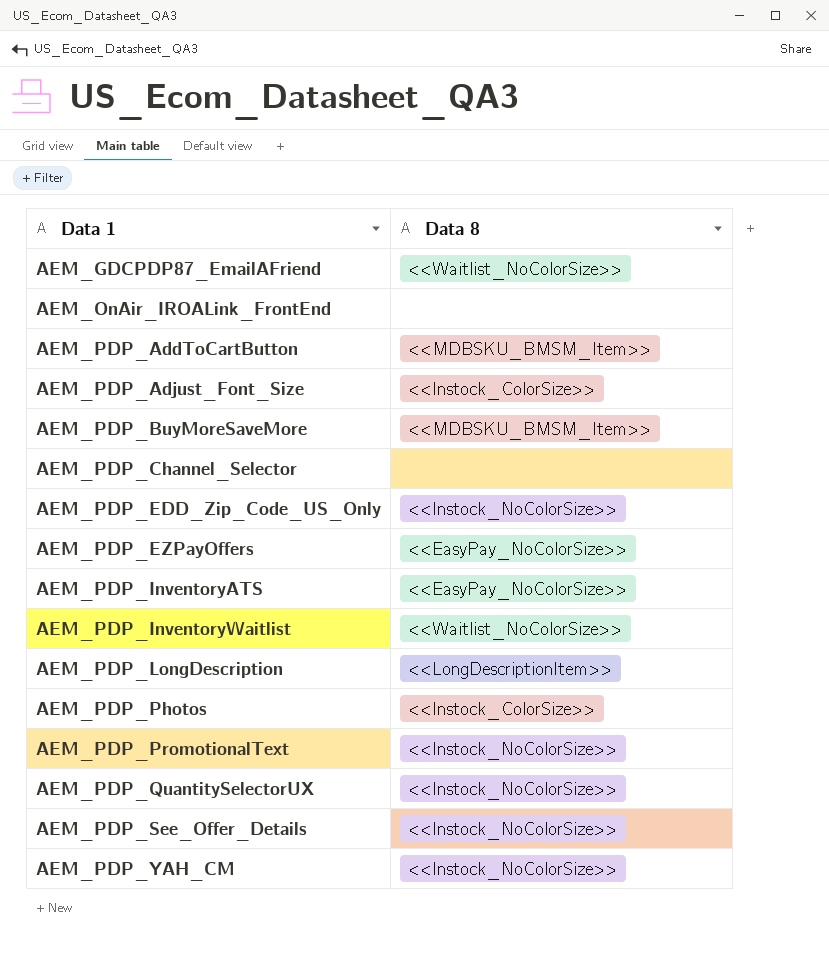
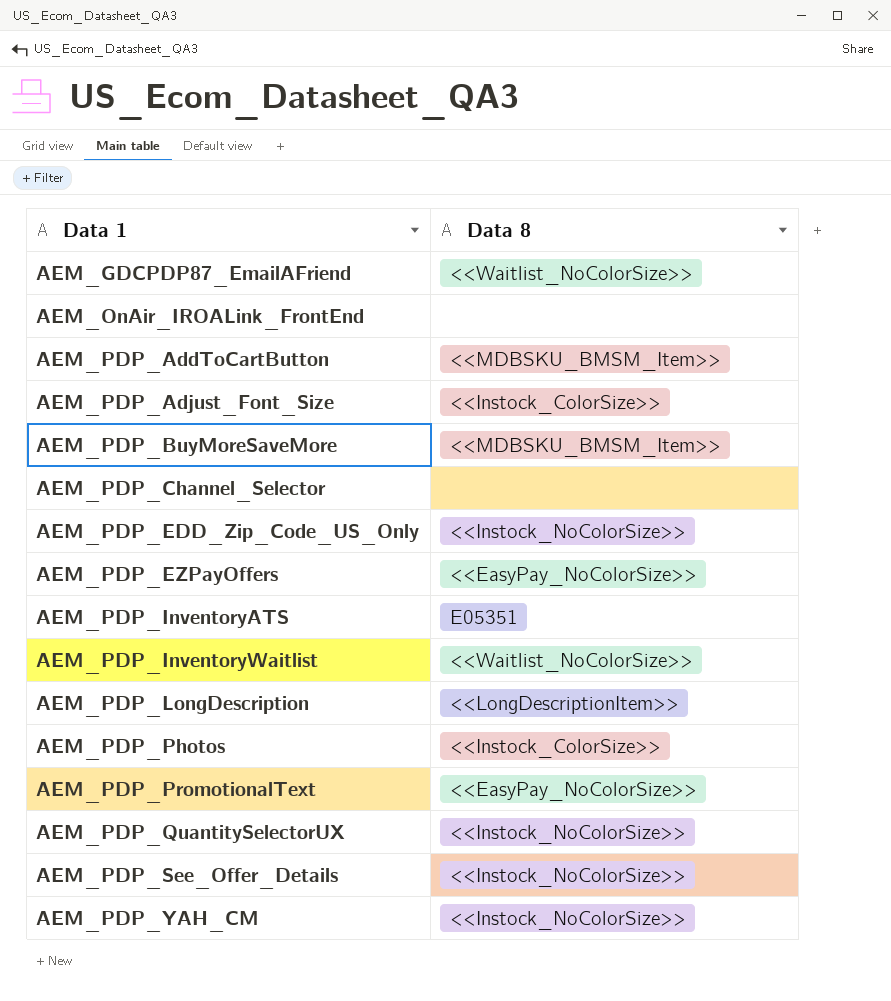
AEM_PDP_InventoryATS | Data 8: <<EasyPay_NoColorSize>> -> E05351
AEM_PDP_PromotionalText | Data 8: <<Instock_NoColorSize>> -> <<EasyPay_NoColorSize>>

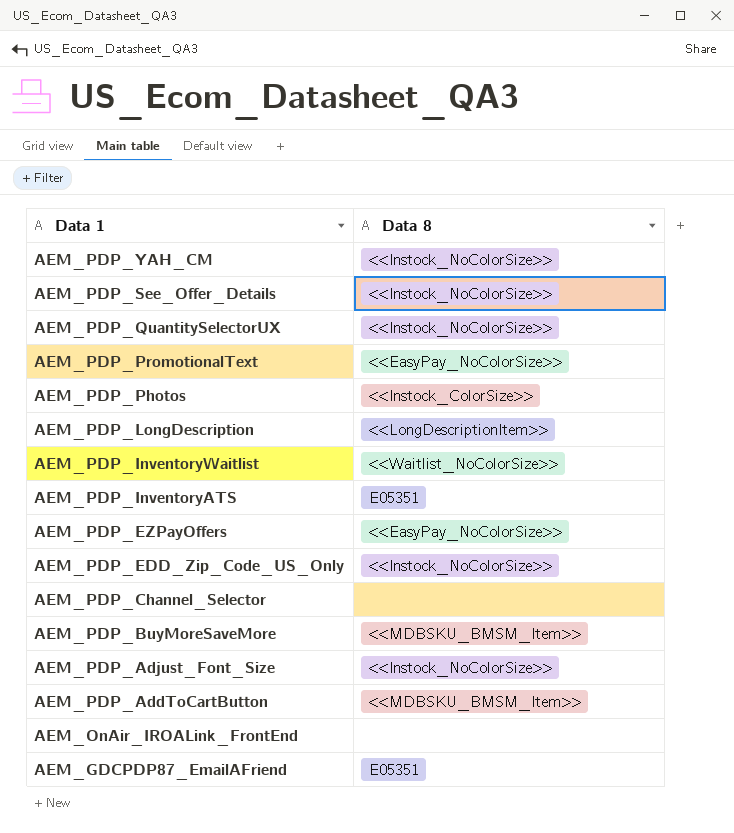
row order: Data 1 ascending -> Data 1 descending
AEM_PDP_Adjust_Font_Size | Data 8: <<Instock_ColorSize>> -> <<Instock_NoColorSize>>
AEM_GDCPDP87_EmailAFriend | Data 8: <<Waitlist_NoColorSize>> -> E05351

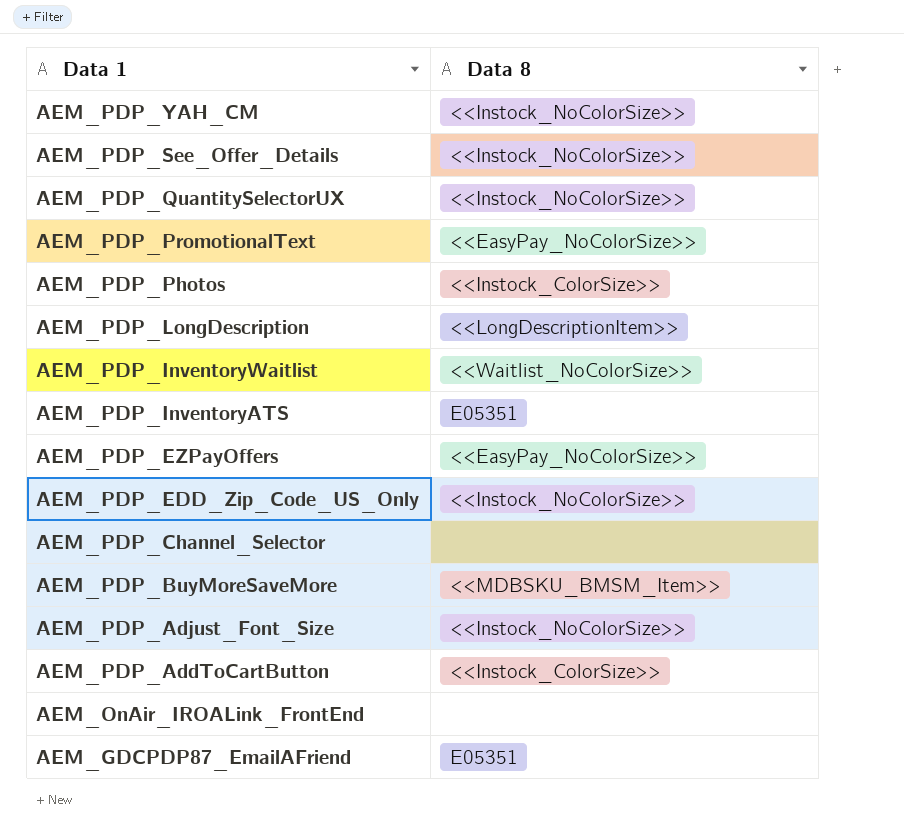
AEM_PDP_AddToCartButton | Data 8: <<MDBSKU_BMSM_Item>> -> <<Instock_ColorSize>>

